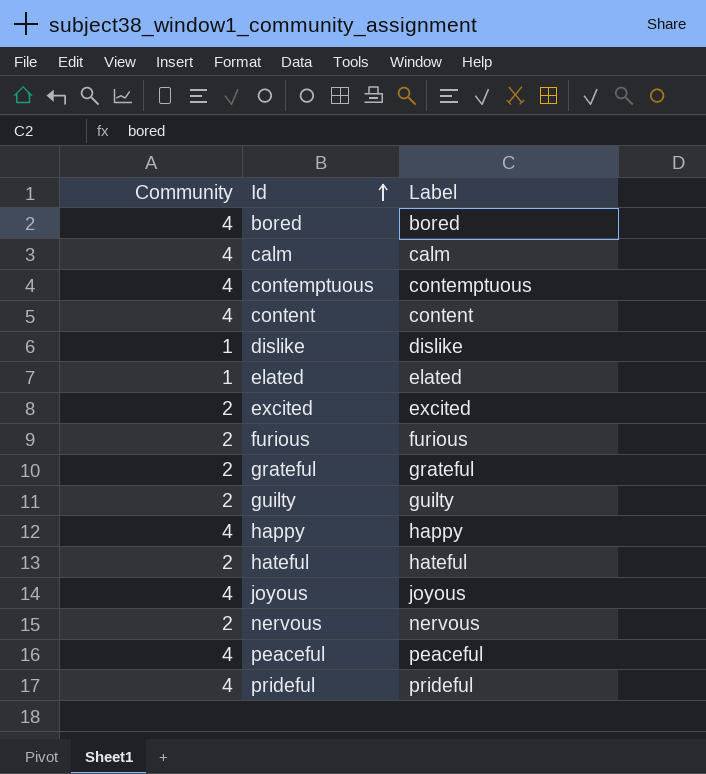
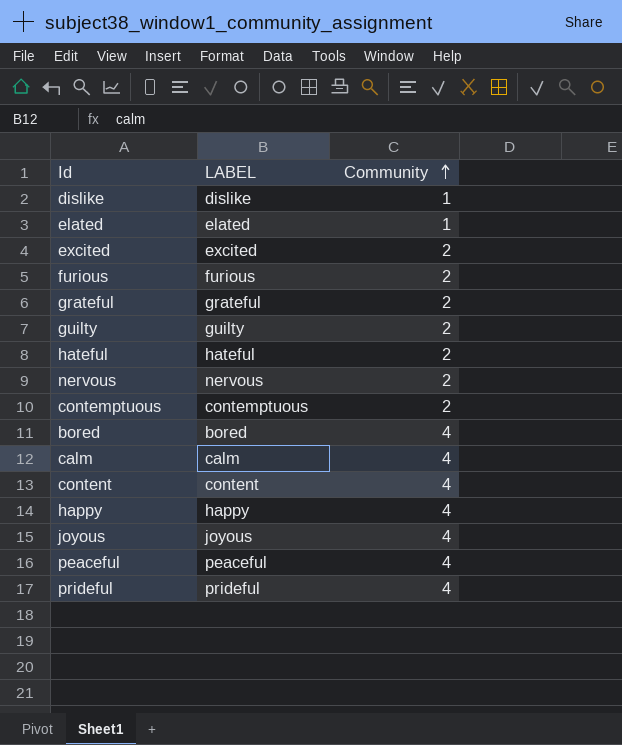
row order: Id ascending -> Community ascending
column name: Label -> LABEL
column Community | position: 1 -> 3
contemptuous | Community: 4 -> 2

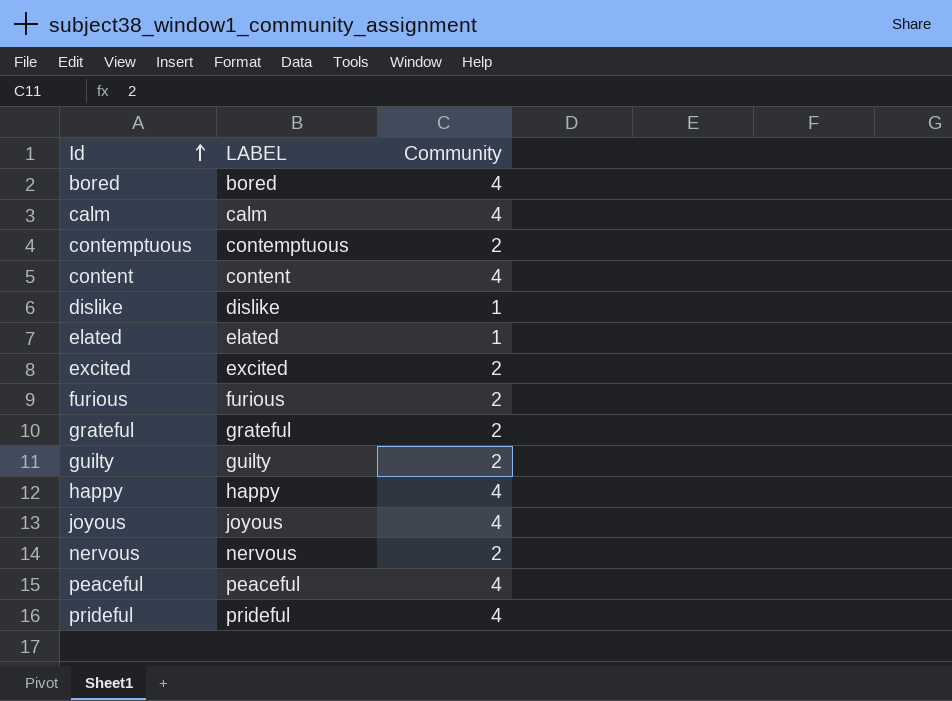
row order: Community ascending -> Id ascending
row hateful: hateful | 2 -> none

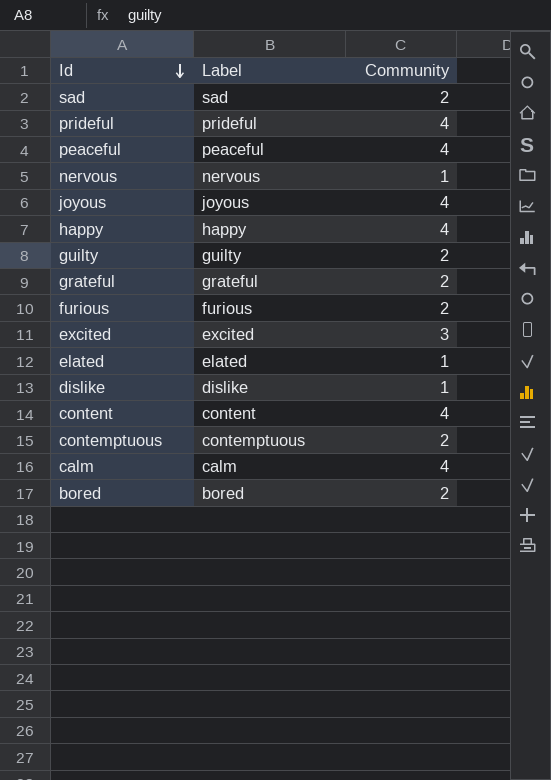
row order: Id ascending -> Id descending
column name: LABEL -> Label
row sad: none -> sad | 2
nervous | Community: 2 -> 1
excited | Community: 2 -> 3
bored | Community: 4 -> 2

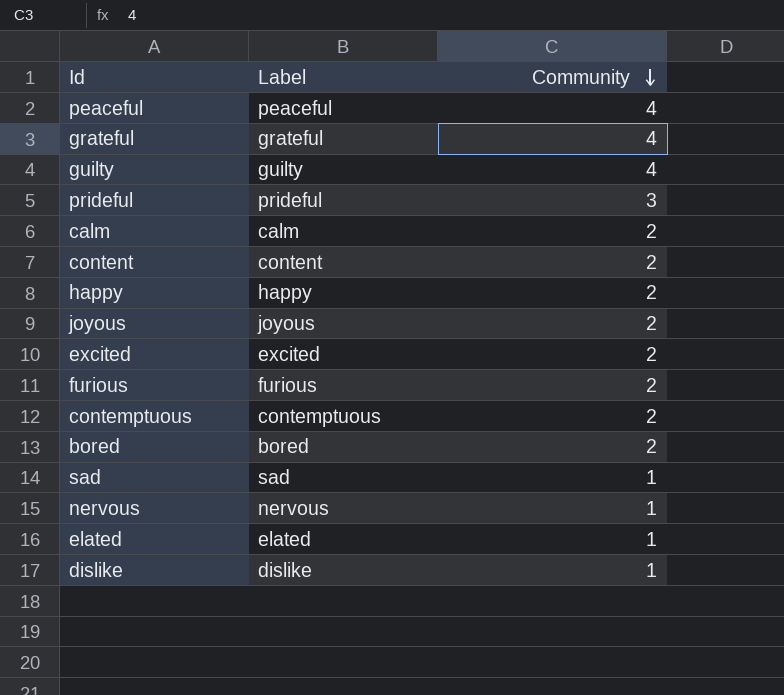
row order: Id descending -> Community descending
grateful | Community: 2 -> 4
guilty | Community: 2 -> 4
prideful | Community: 4 -> 3
calm | Community: 4 -> 2
content | Community: 4 -> 2
happy | Community: 4 -> 2
joyous | Community: 4 -> 2
excited | Community: 3 -> 2
sad | Community: 2 -> 1

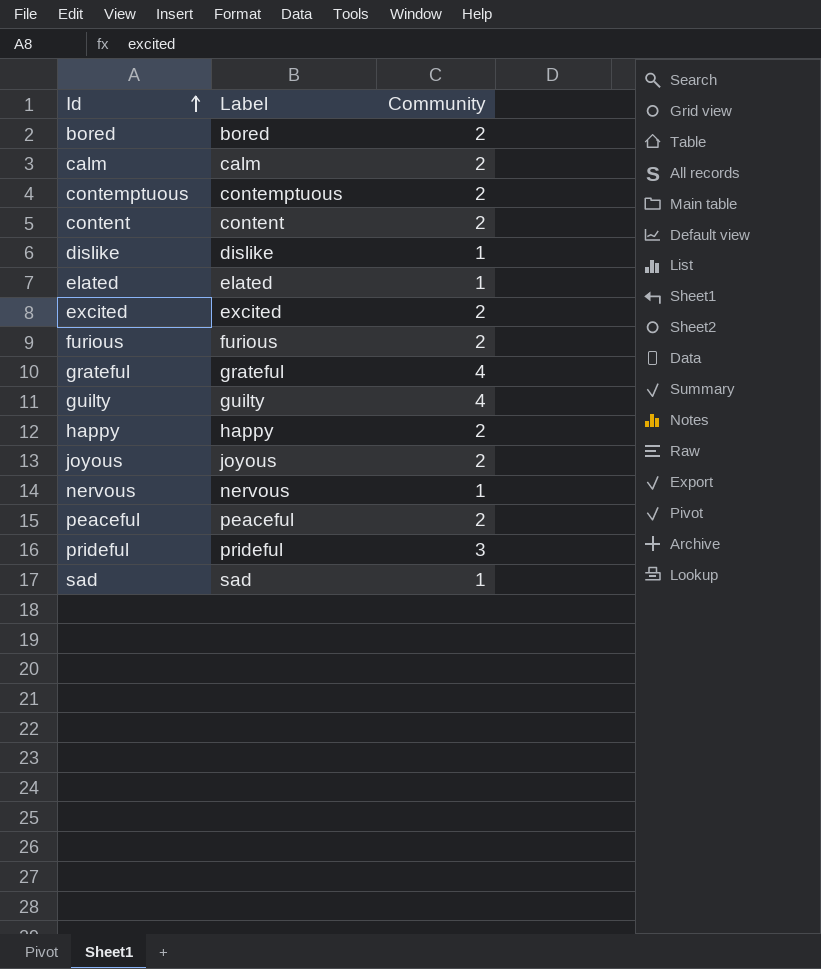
row order: Community descending -> Id ascending
peaceful | Community: 4 -> 2

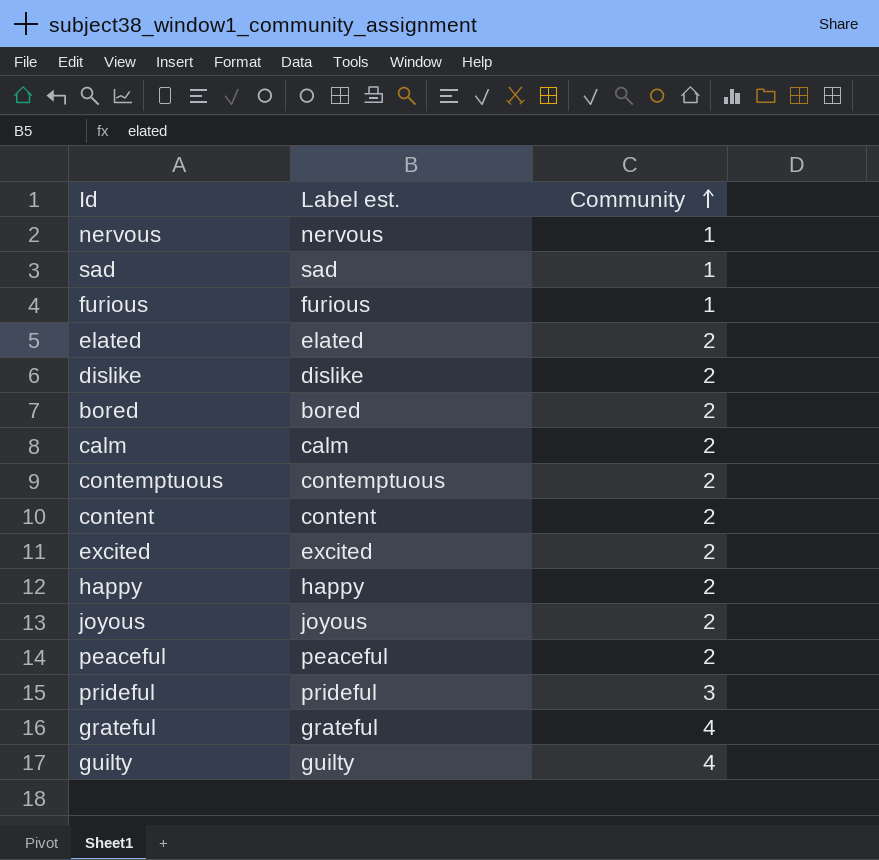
row order: Id ascending -> Community ascending
column name: Label -> Label est.
furious | Community: 2 -> 1
elated | Community: 1 -> 2
dislike | Community: 1 -> 2

